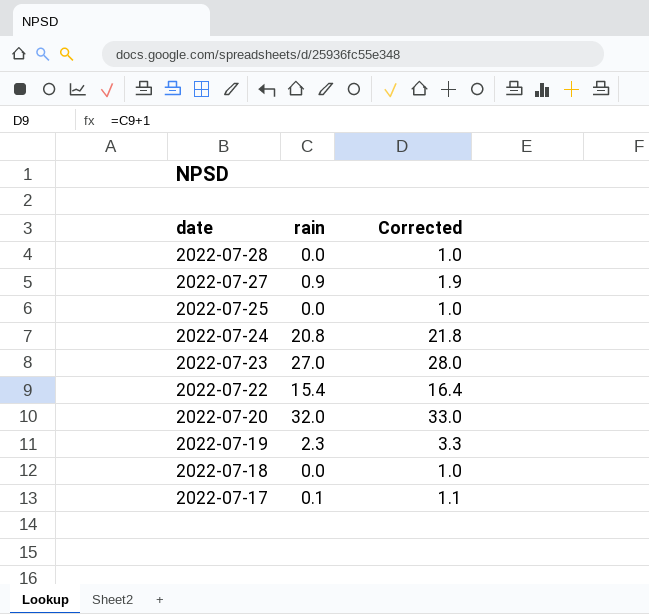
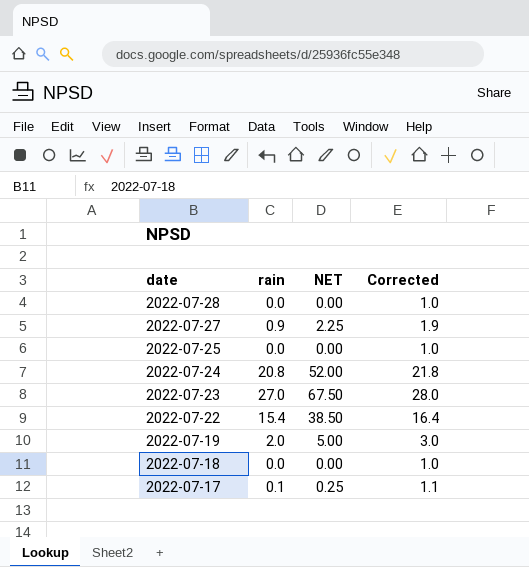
column NET | formula: none -> [rain] * 2.5
row 2022-07-20: 32.0 | 33.0 -> none
2022-07-19 | rain: 2.3 -> 2.0
2022-07-19 | Corrected: 3.3 -> 3.0

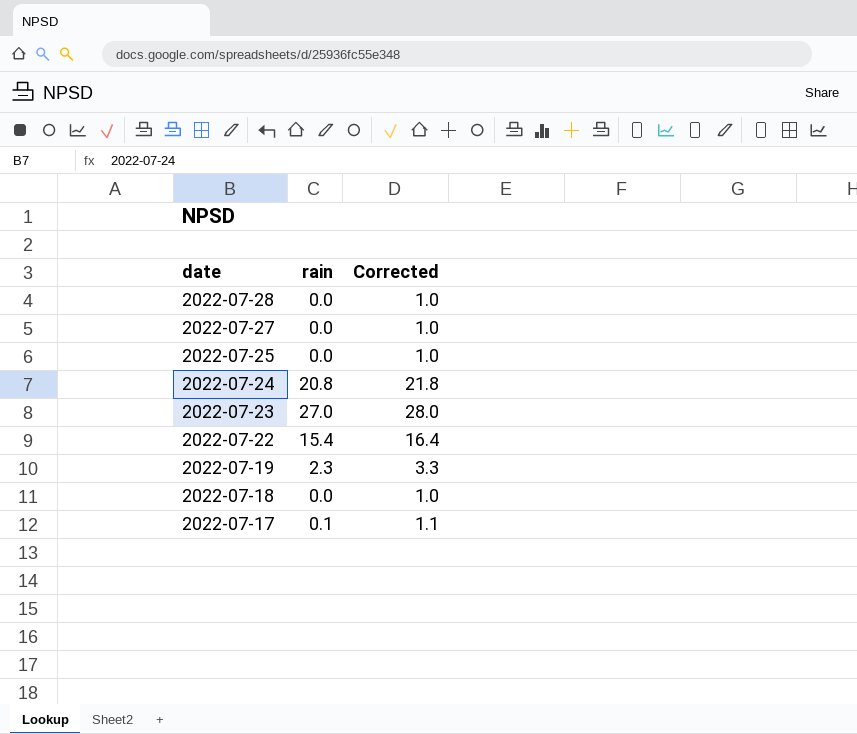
column NET | formula: [rain] * 2.5 -> none
2022-07-27 | rain: 0.9 -> 0.0
2022-07-27 | Corrected: 1.9 -> 1.0
2022-07-19 | rain: 2.0 -> 2.3
2022-07-19 | Corrected: 3.0 -> 3.3

